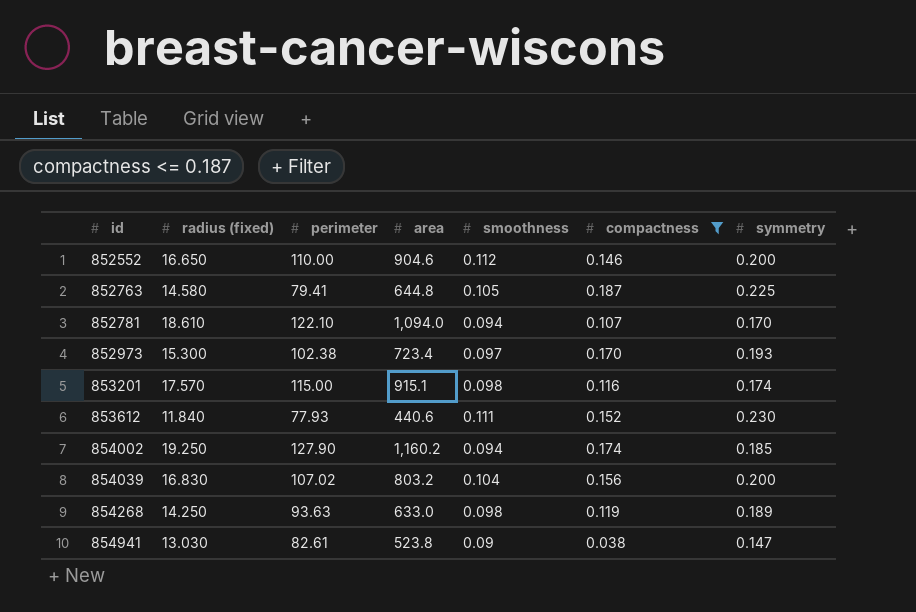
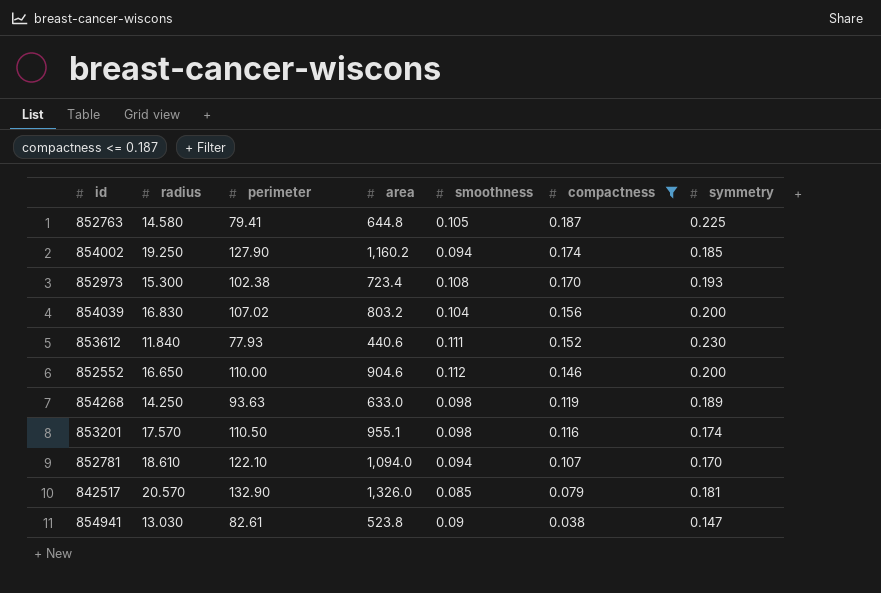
row order: id ascending -> compactness descending
column name: radius (fixed) -> radius
852973 | smoothness: 0.097 -> 0.108
853201 | perimeter: 115.00 -> 110.50
853201 | area: 915.1 -> 955.1
row 842517: none -> 20.570 | 132.90 | 1,326.0 | 0.085 | 0.079 | 0.181

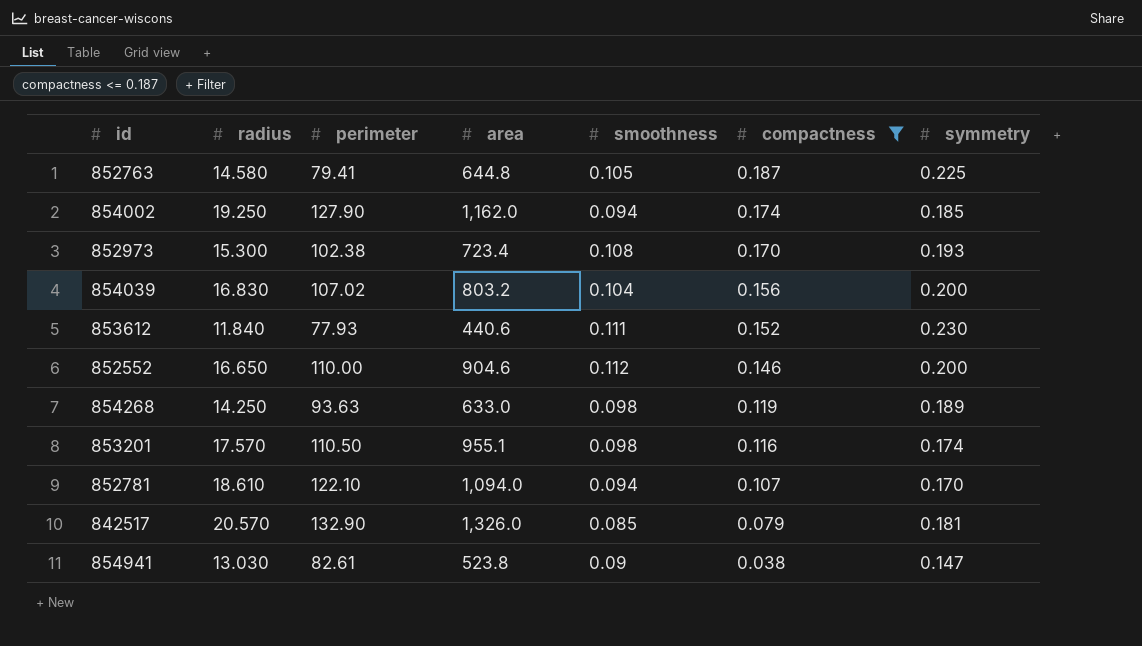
854002 | area: 1,160.2 -> 1,162.0

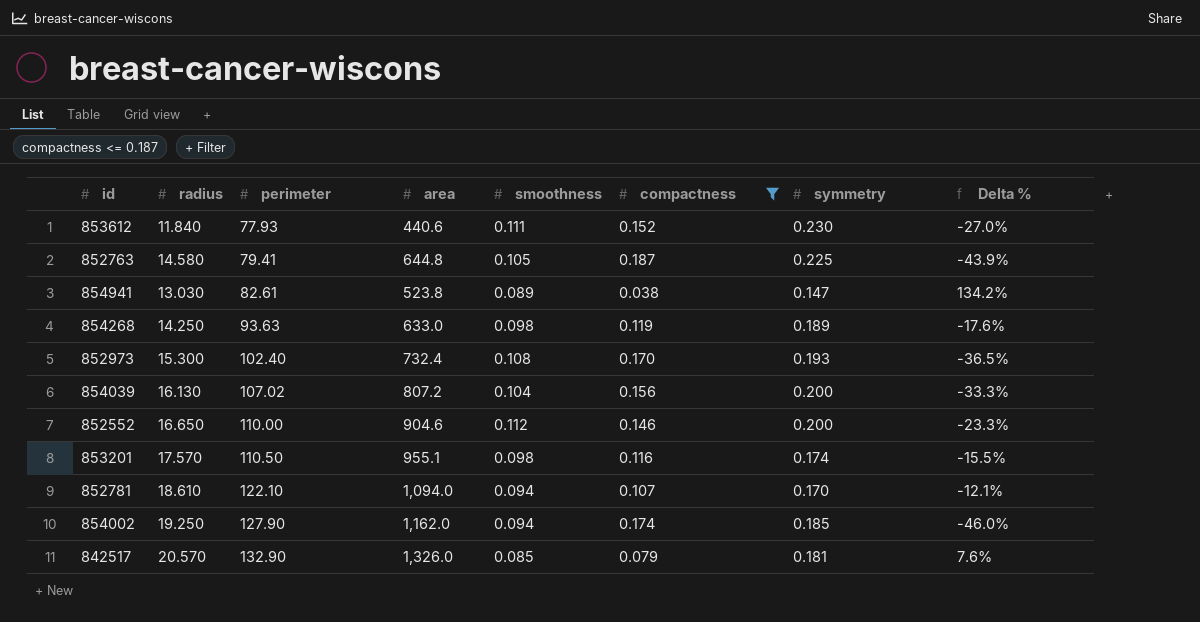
row order: compactness descending -> perimeter ascending
column Delta % | formula: none -> ([smoothness] - [compactness]) / [compactness]
854941 | smoothness: 0.09 -> 0.089
852973 | perimeter: 102.38 -> 102.40
852973 | area: 723.4 -> 732.4
854039 | radius: 16.830 -> 16.130
854039 | area: 803.2 -> 807.2

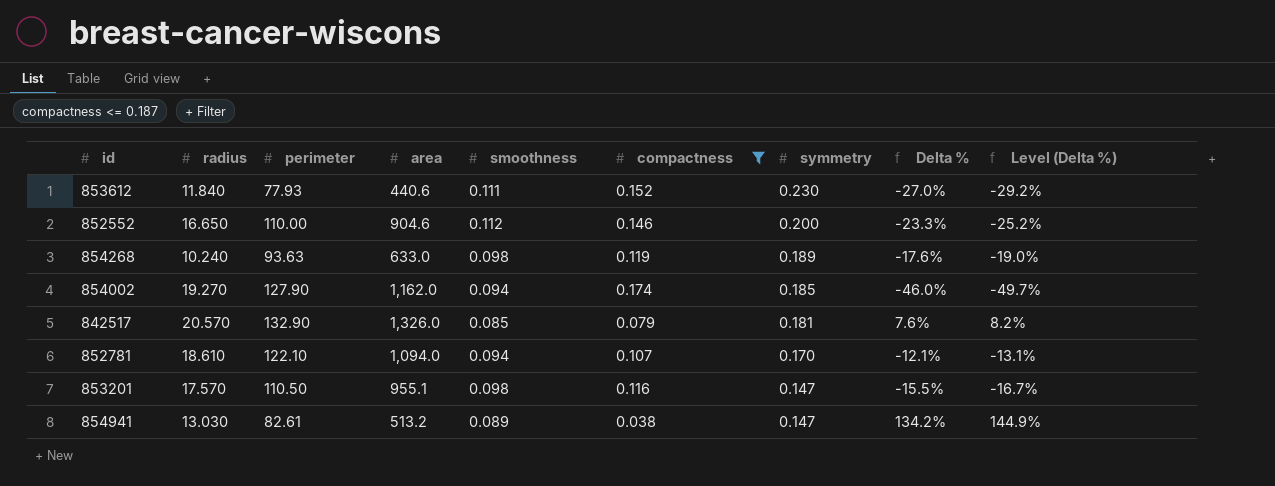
row order: perimeter ascending -> symmetry descending
column Level (Delta %) | formula: none -> [Delta %] * 1.08
row 852763: 14.580 | 79.41 | 644.8 | 0.105 | 0.187 | 0.225 | -43.9% -> none
row 852973: 15.300 | 102.40 | 732.4 | 0.108 | 0.170 | 0.193 | -36.5% -> none
row 854039: 16.130 | 107.02 | 807.2 | 0.104 | 0.156 | 0.200 | -33.3% -> none
854268 | radius: 14.250 -> 10.240
854002 | radius: 19.250 -> 19.270
853201 | symmetry: 0.174 -> 0.147
854941 | area: 523.8 -> 513.2

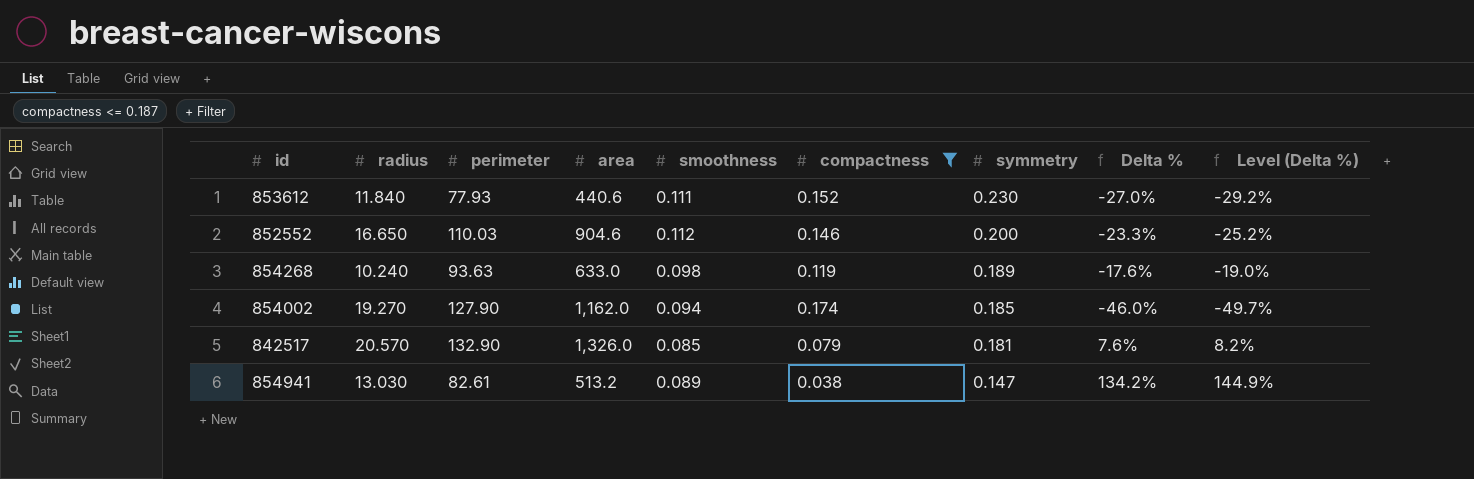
row 852781: 18.610 | 122.10 | 1,094.0 | 0.094 | 0.107 | 0.170 | -12.1% | -13.1% -> none
row 853201: 17.570 | 110.50 | 955.1 | 0.098 | 0.116 | 0.147 | -15.5% | -16.7% -> none
852552 | perimeter: 110.00 -> 110.03

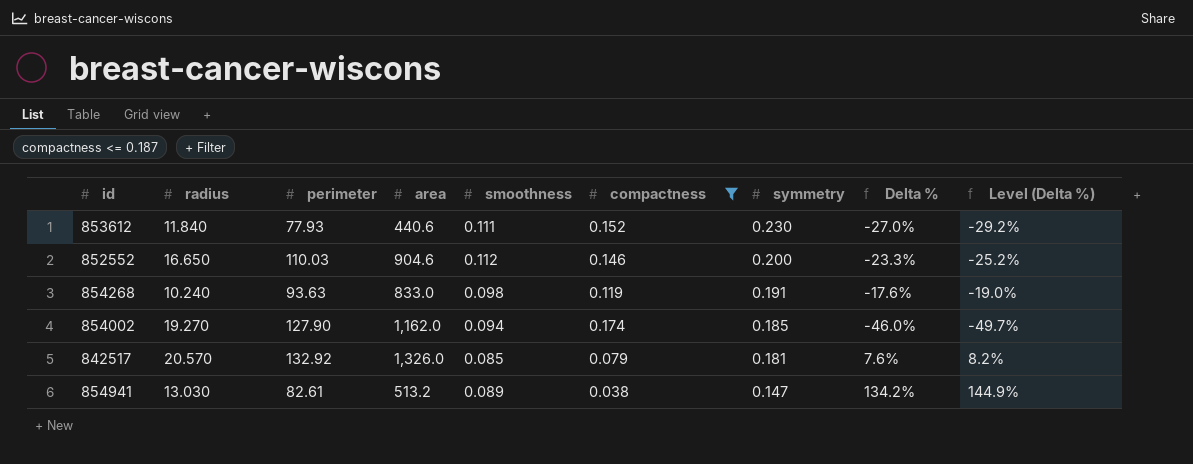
854268 | area: 633.0 -> 833.0
854268 | symmetry: 0.189 -> 0.191
842517 | perimeter: 132.90 -> 132.92

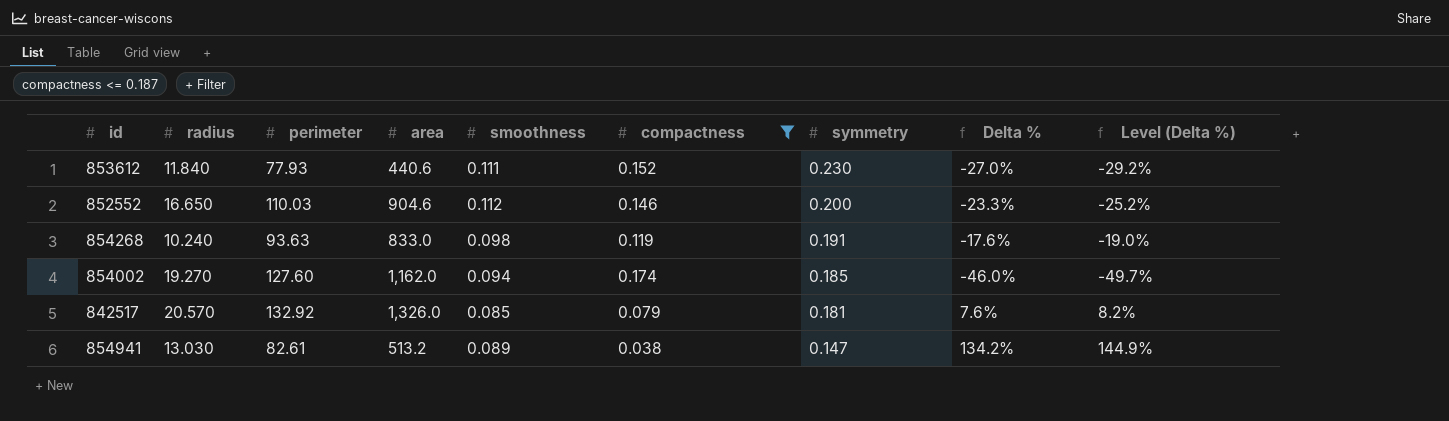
854002 | perimeter: 127.90 -> 127.60

